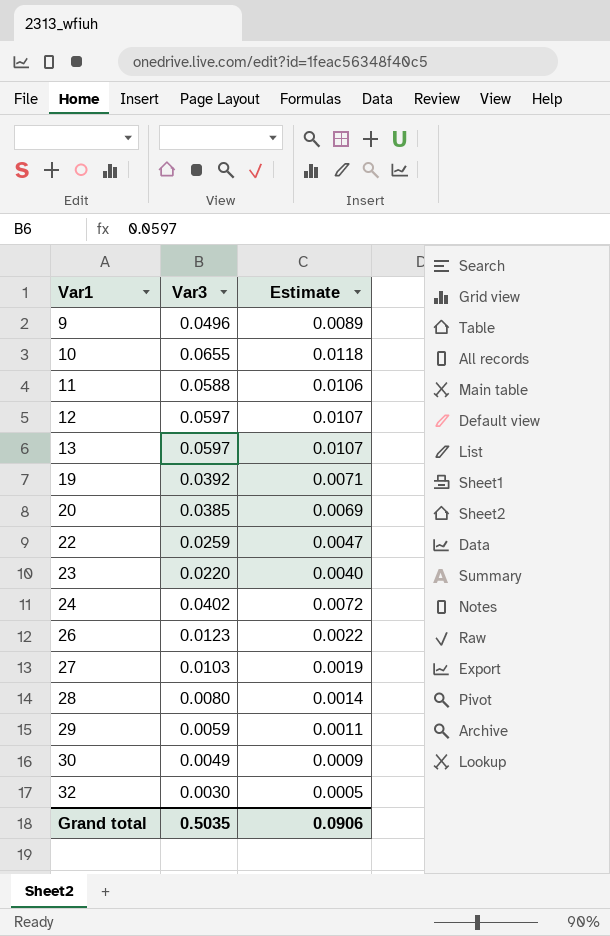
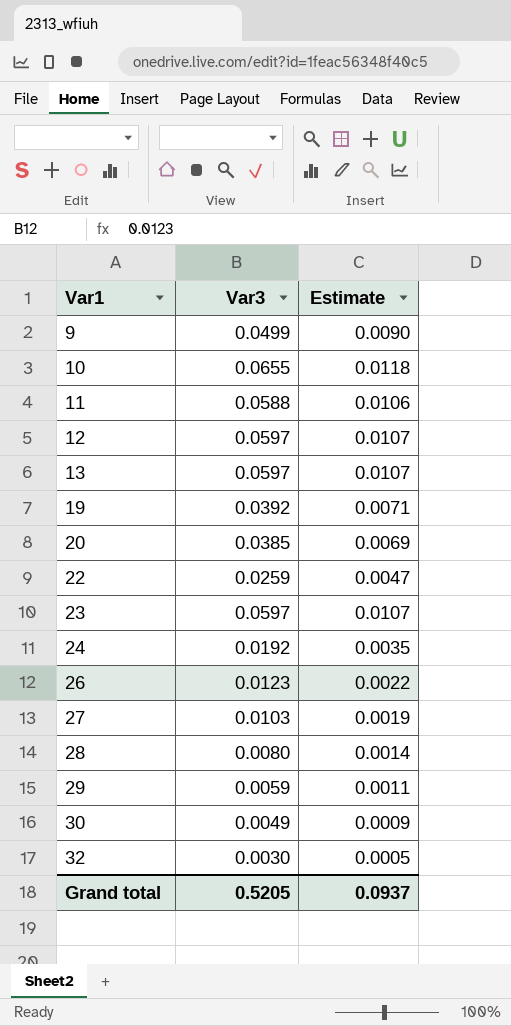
9 | Var3: 0.0496 -> 0.0499
9 | Estimate: 0.0089 -> 0.0090
23 | Var3: 0.0220 -> 0.0597
23 | Estimate: 0.0040 -> 0.0107
24 | Var3: 0.0402 -> 0.0192
24 | Estimate: 0.0072 -> 0.0035
Grand total | Var3: 0.5035 -> 0.5205
Grand total | Estimate: 0.0906 -> 0.0937

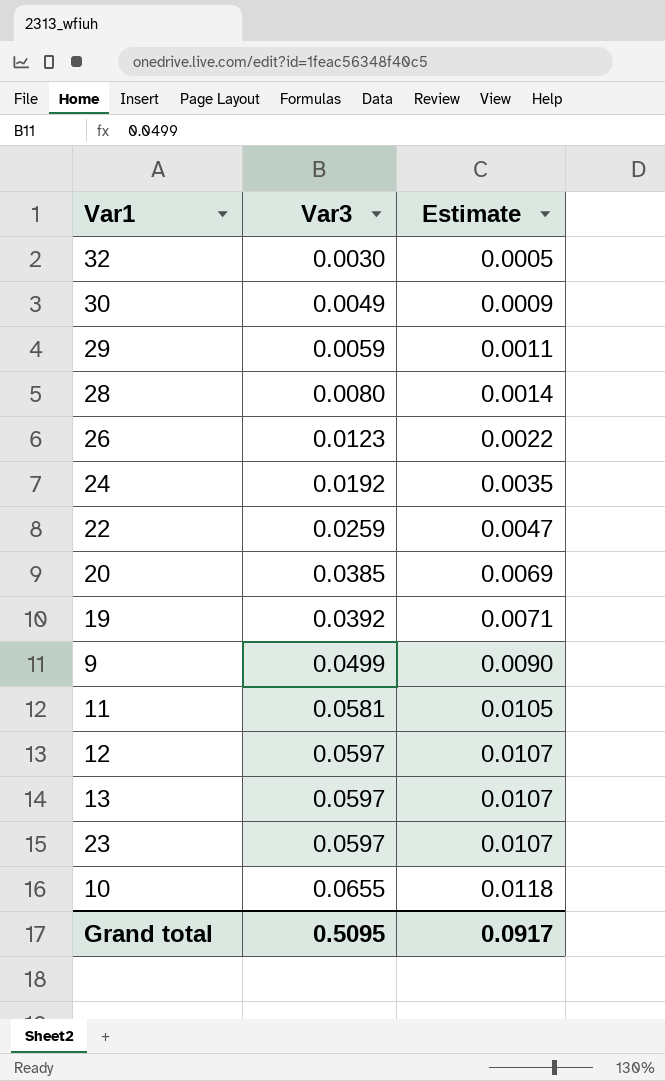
row order: Var1 ascending -> Var3 ascending
row 27: 0.0103 | 0.0019 -> none
11 | Var3: 0.0588 -> 0.0581
11 | Estimate: 0.0106 -> 0.0105
Grand total | Var3: 0.5205 -> 0.5095
Grand total | Estimate: 0.0937 -> 0.0917

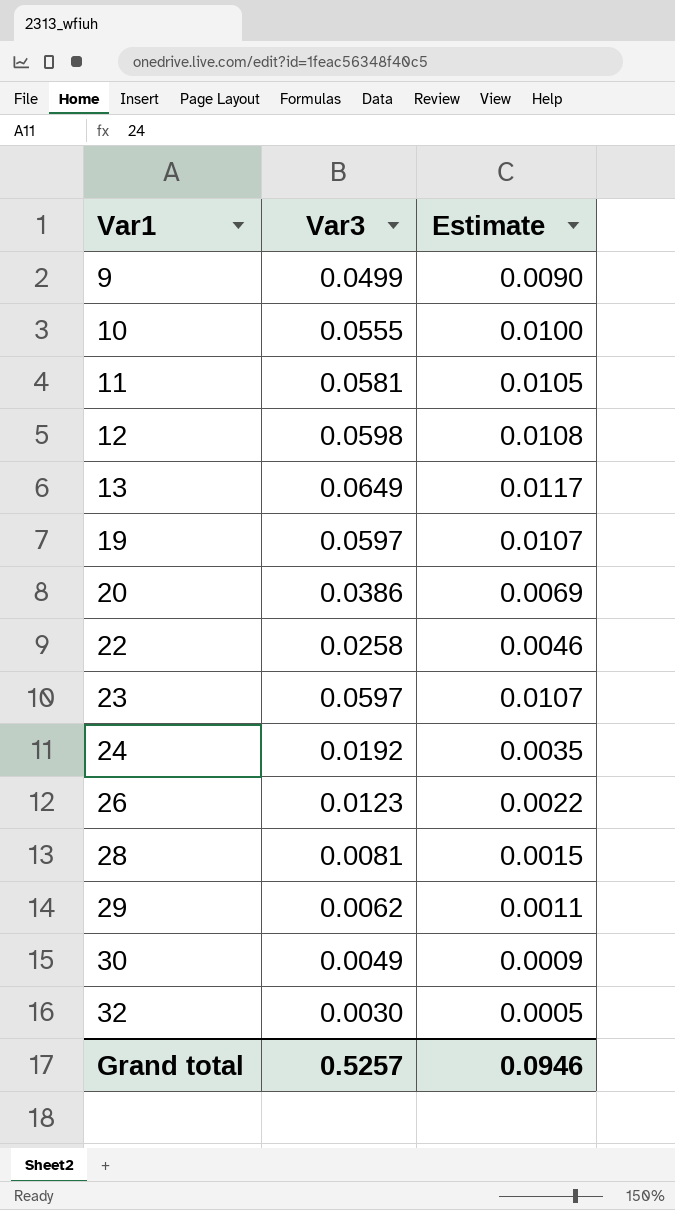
row order: Var3 ascending -> Var1 ascending
10 | Var3: 0.0655 -> 0.0555
10 | Estimate: 0.0118 -> 0.0100
12 | Var3: 0.0597 -> 0.0598
12 | Estimate: 0.0107 -> 0.0108
13 | Var3: 0.0597 -> 0.0649
13 | Estimate: 0.0107 -> 0.0117
19 | Var3: 0.0392 -> 0.0597
19 | Estimate: 0.0071 -> 0.0107
20 | Var3: 0.0385 -> 0.0386
22 | Var3: 0.0259 -> 0.0258
22 | Estimate: 0.0047 -> 0.0046
28 | Var3: 0.0080 -> 0.0081
28 | Estimate: 0.0014 -> 0.0015
29 | Var3: 0.0059 -> 0.0062
Grand total | Var3: 0.5095 -> 0.5257
Grand total | Estimate: 0.0917 -> 0.0946

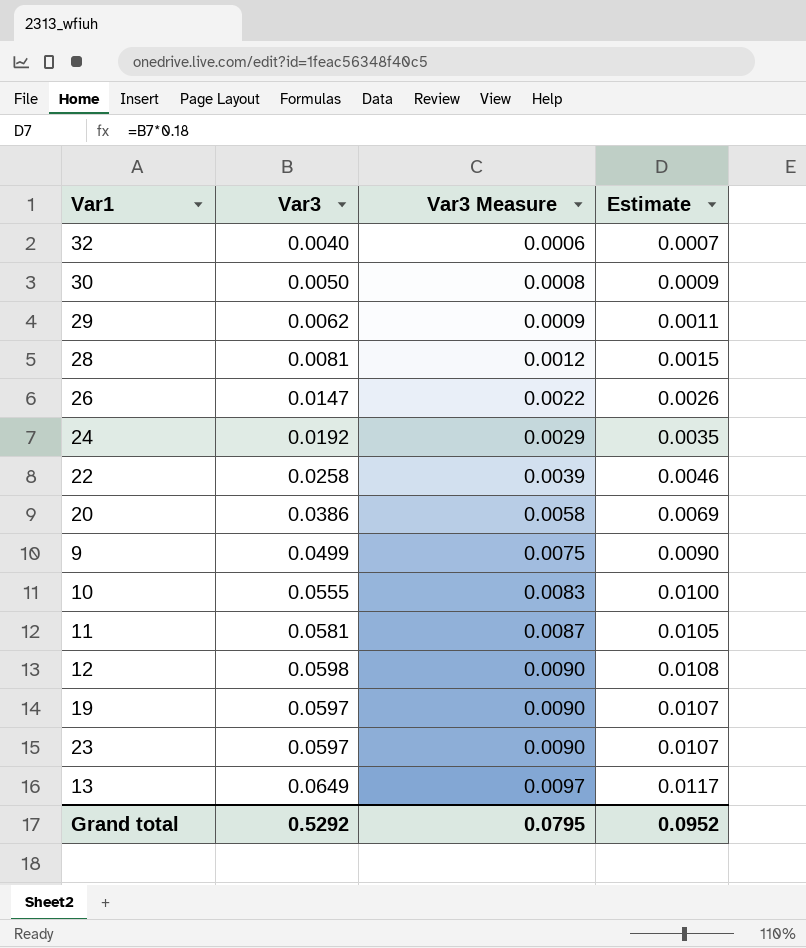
row order: Var1 ascending -> Var3 Measure ascending
column Var3 Measure | formula: none -> [Var3] * 0.15
32 | Var3: 0.0030 -> 0.0040
32 | Estimate: 0.0005 -> 0.0007
30 | Var3: 0.0049 -> 0.0050
26 | Var3: 0.0123 -> 0.0147
26 | Estimate: 0.0022 -> 0.0026
Grand total | Var3: 0.5257 -> 0.5292
Grand total | Estimate: 0.0946 -> 0.0952

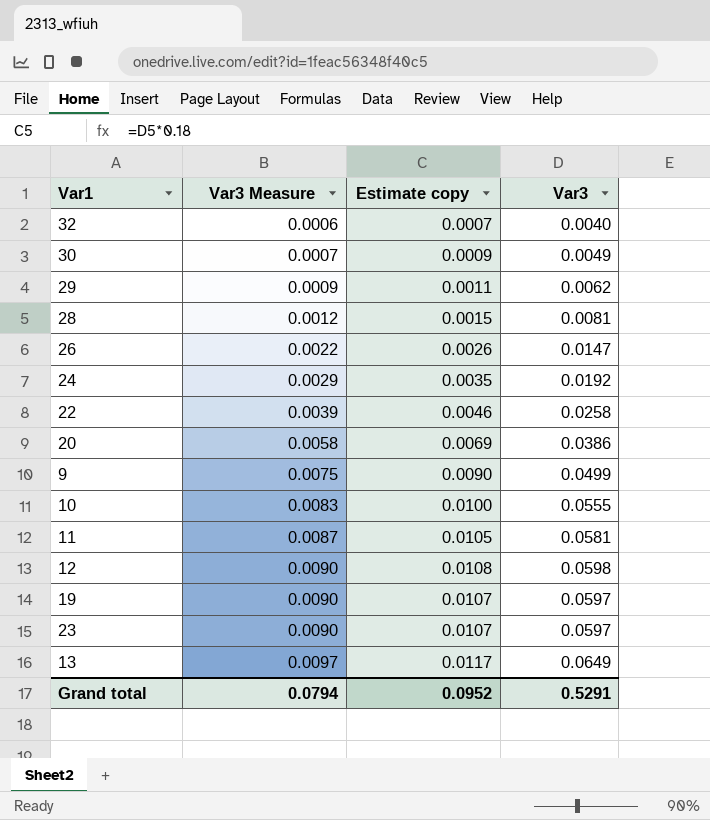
column name: Estimate -> Estimate copy
column Var3 | position: 2 -> 4
30 | Var3 Measure: 0.0008 -> 0.0007
30 | Var3: 0.0050 -> 0.0049
Grand total | Var3 Measure: 0.0795 -> 0.0794
Grand total | Var3: 0.5292 -> 0.5291

